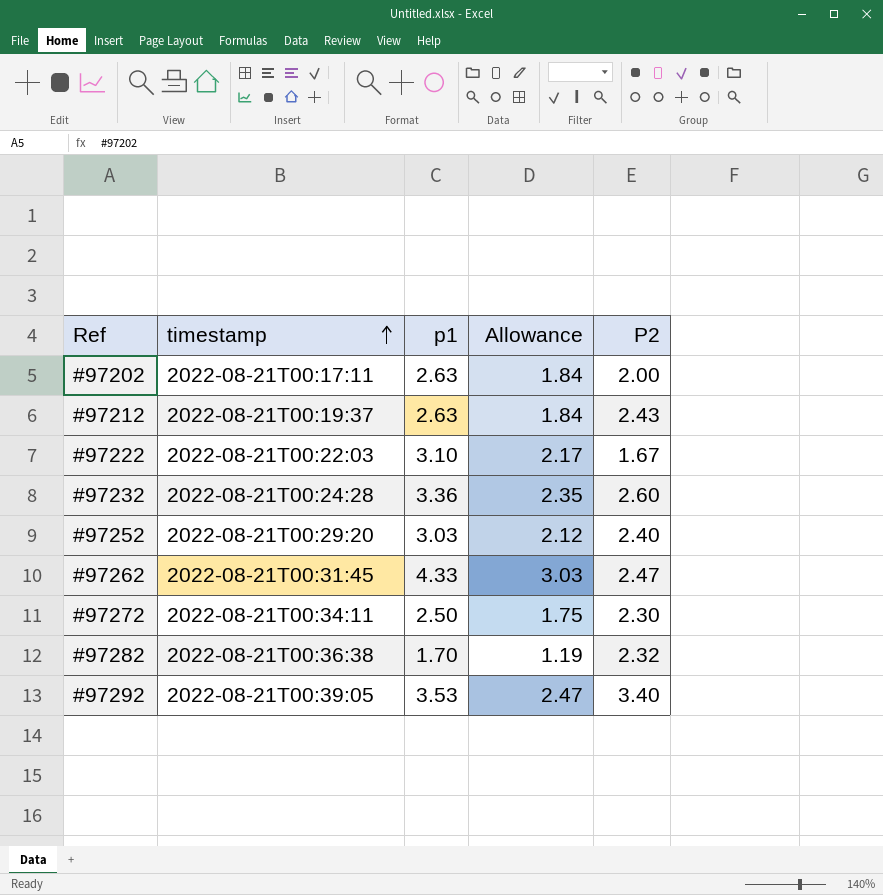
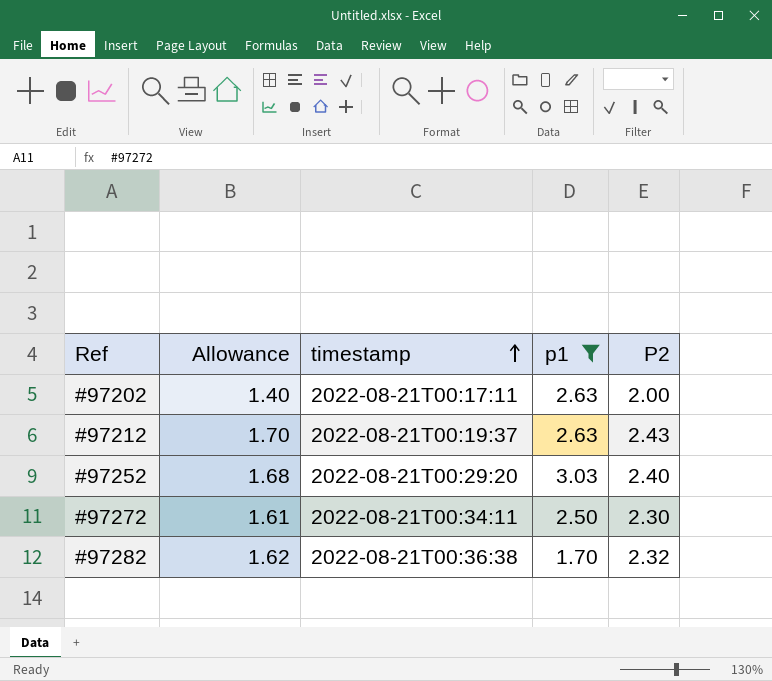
filter: none -> p1 <= 3.03
column Allowance | formula: [p1] * 0.7 -> [P2] * 0.7
column Allowance | position: 4 -> 2

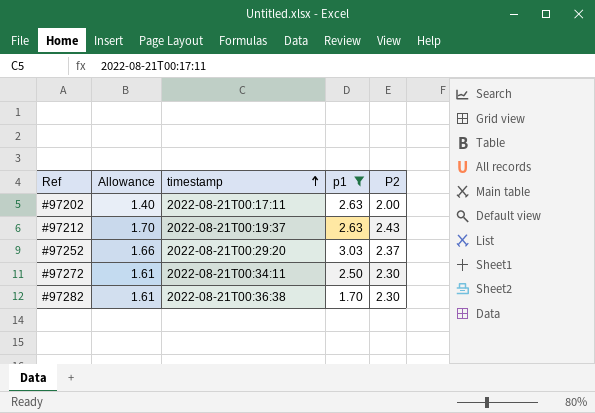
#97252 | Allowance: 1.68 -> 1.66
#97252 | P2: 2.40 -> 2.37
#97282 | Allowance: 1.62 -> 1.61
#97282 | P2: 2.32 -> 2.30

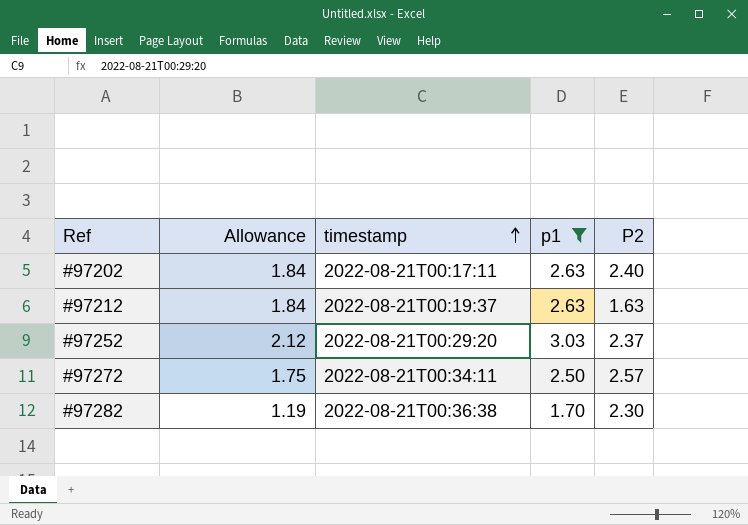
column Allowance | formula: [P2] * 0.7 -> [p1] * 0.7
#97202 | P2: 2.00 -> 2.40
#97212 | P2: 2.43 -> 1.63
#97272 | P2: 2.30 -> 2.57

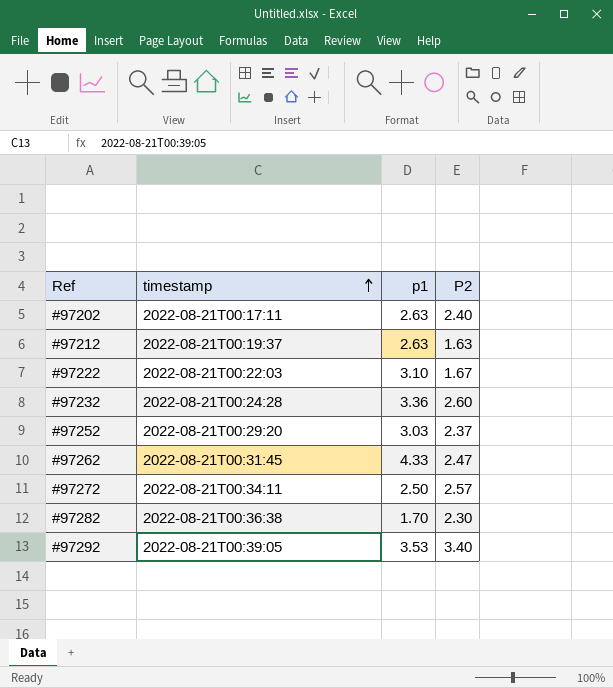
filter: p1 <= 3.03 -> none
column Allowance | formula: [p1] * 0.7 -> none

